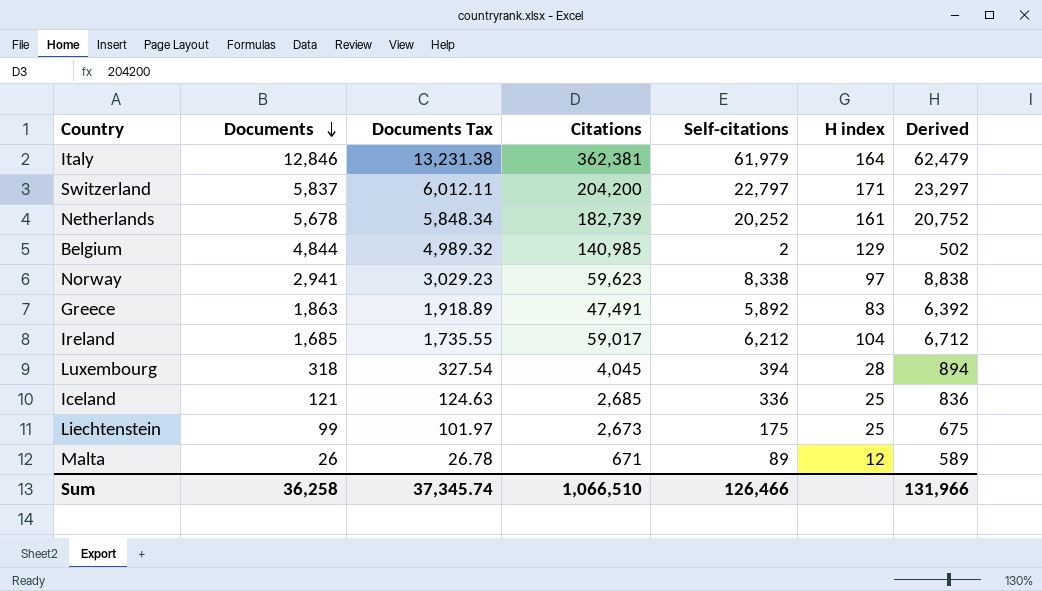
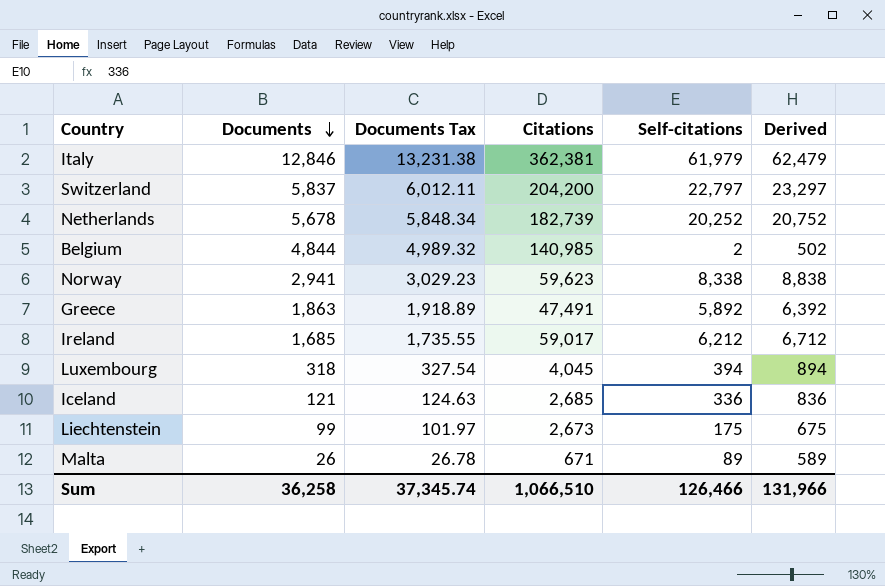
column H index | position: 6 -> none

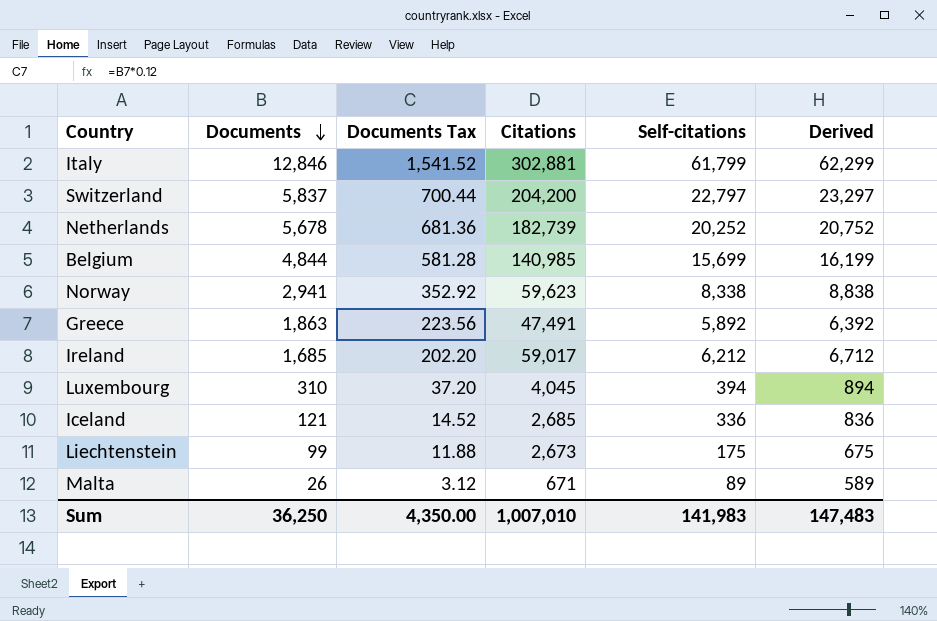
column Documents Tax | formula: [Documents] * 1.03 -> [Documents] * 0.12
Italy | Citations: 362,381 -> 302,881
Italy | Self-citations: 61,979 -> 61,799
Italy | Derived: 62,479 -> 62,299
Belgium | Self-citations: 2 -> 15,699
Belgium | Derived: 502 -> 16,199
Luxembourg | Documents: 318 -> 310
Sum | Documents: 36,258 -> 36,250
Sum | Documents Tax: 37,345.74 -> 4,350.00
Sum | Citations: 1,066,510 -> 1,007,010
Sum | Self-citations: 126,466 -> 141,983
Sum | Derived: 131,966 -> 147,483

